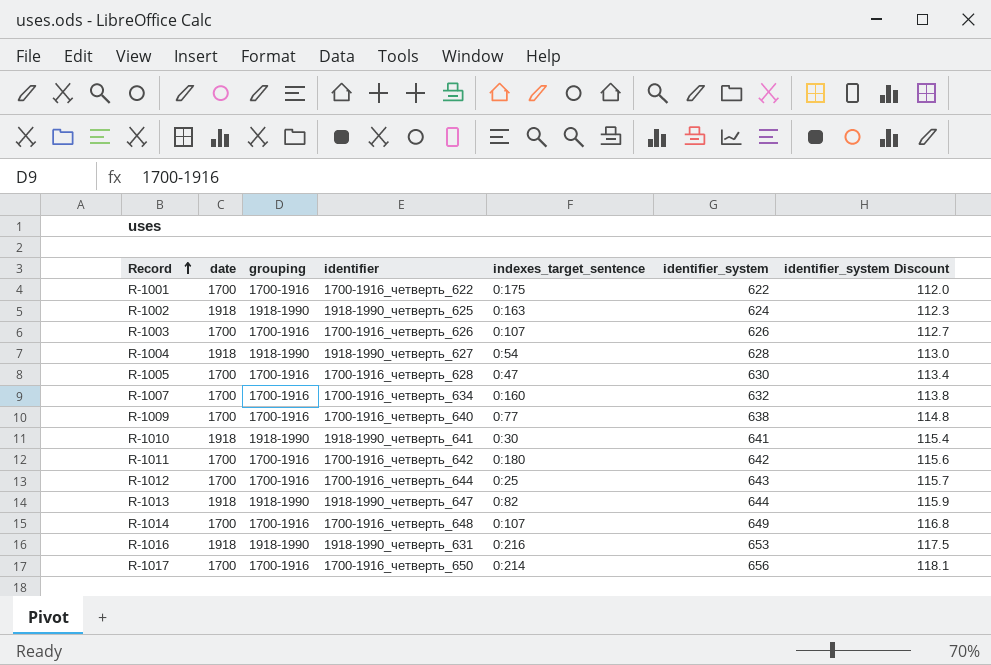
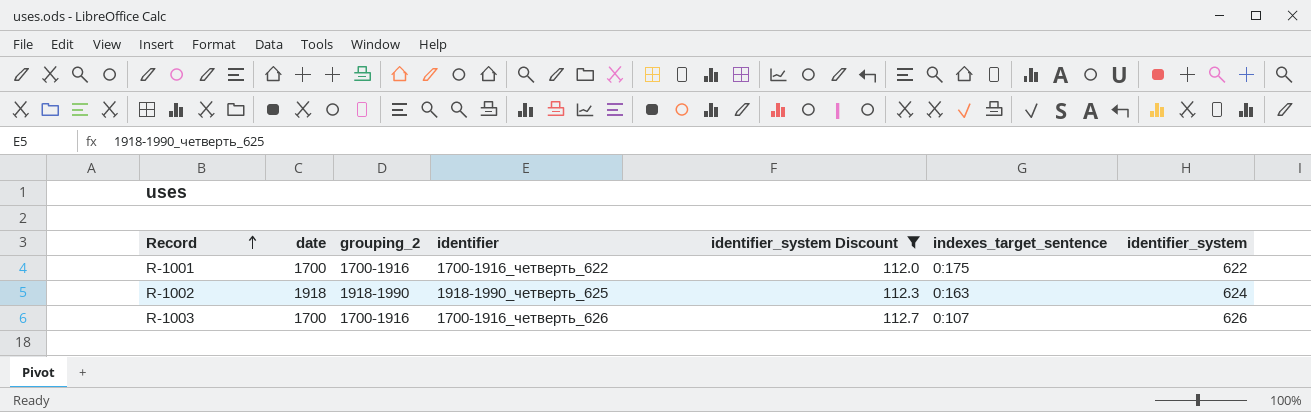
filter: none -> identifier_system Discount <= 112.7
column name: grouping -> grouping_2
column identifier_system Discount | position: 7 -> 5

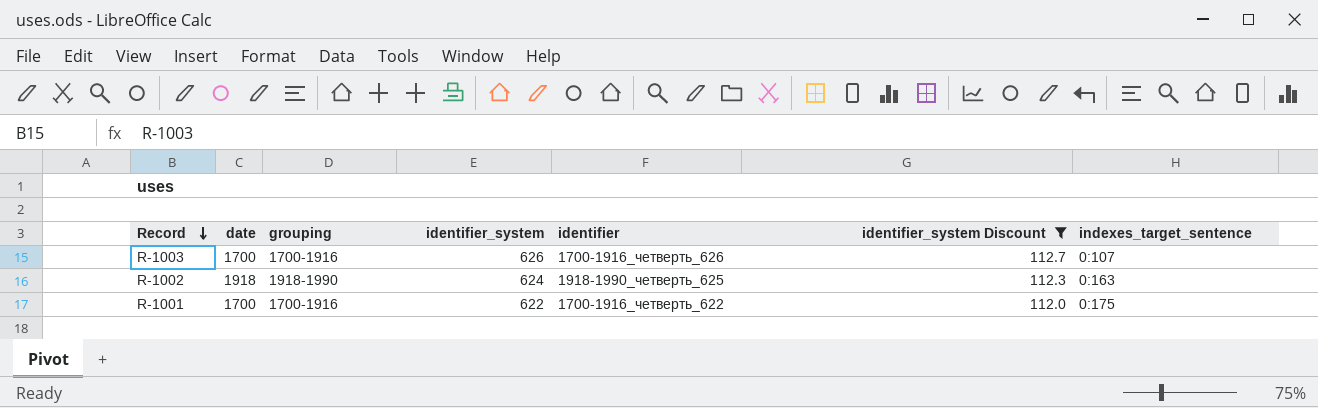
row order: Record ascending -> Record descending
column name: grouping_2 -> grouping
column identifier_system | position: 7 -> 4

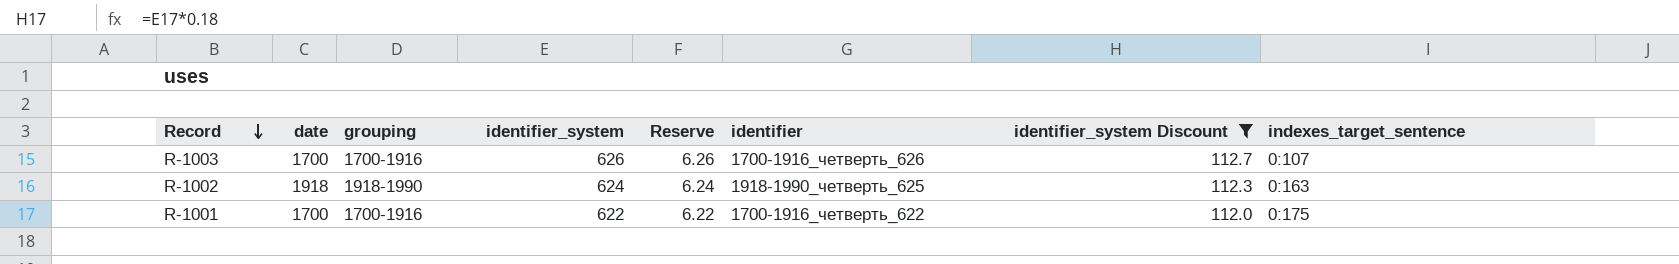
column Reserve | formula: none -> [identifier_system] * 0.01

